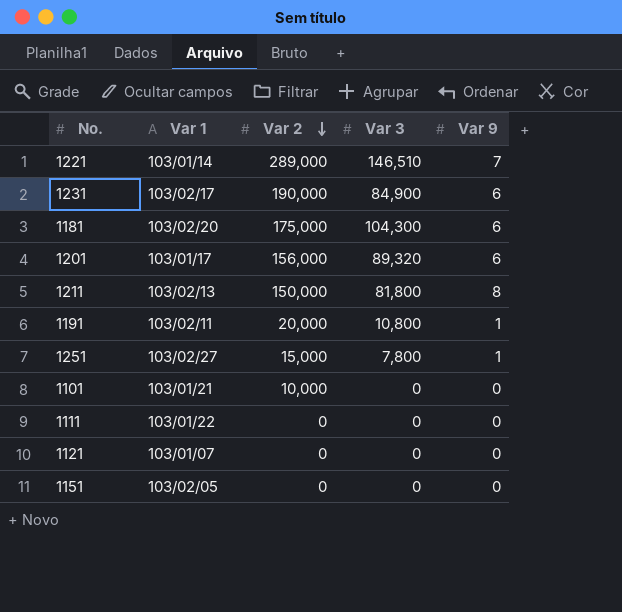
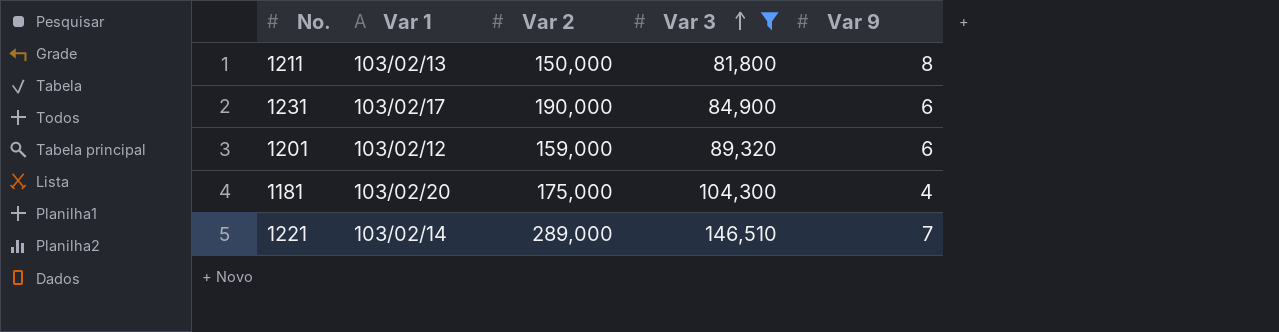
filter: none -> Var 3 >= 81,800
row order: Var 2 descending -> Var 3 ascending
1201 | Var 1: 103/01/17 -> 103/02/12
1201 | Var 2: 156,000 -> 159,000
1181 | Var 9: 6 -> 4
1221 | Var 1: 103/01/14 -> 103/02/14

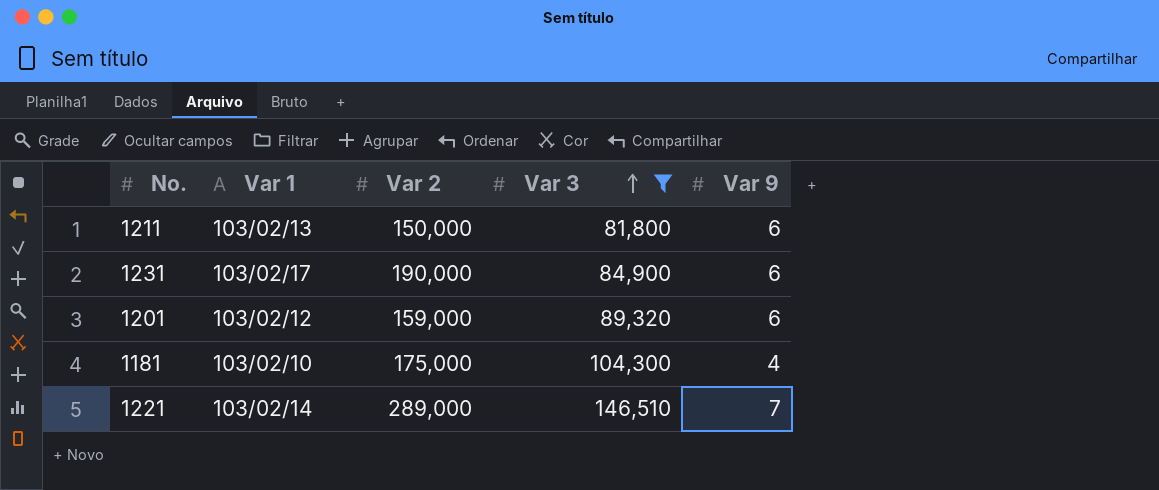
1211 | Var 9: 8 -> 6
1181 | Var 1: 103/02/20 -> 103/02/10

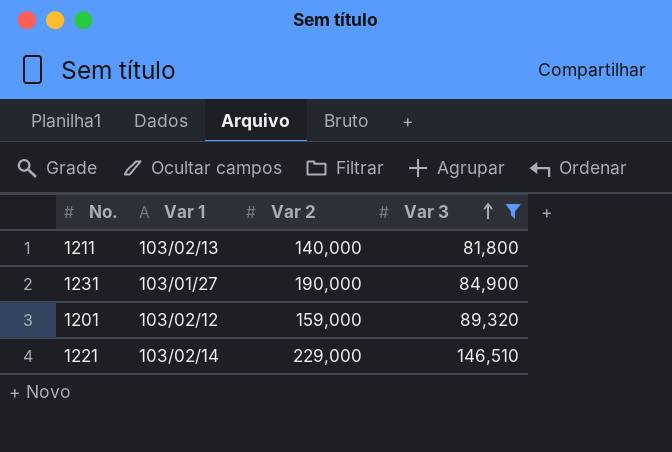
column Var 9 | position: 5 -> none
row 1181: 103/02/10 | 175,000 | 104,300 | 4 -> none
1211 | Var 2: 150,000 -> 140,000
1231 | Var 1: 103/02/17 -> 103/01/27
1221 | Var 2: 289,000 -> 229,000

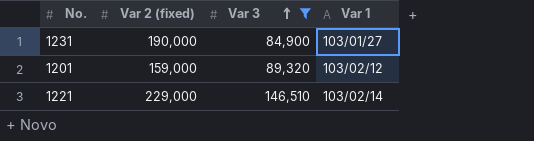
column name: Var 2 -> Var 2 (fixed)
column Var 1 | position: 2 -> 4
row 1211: 103/02/13 | 140,000 | 81,800 -> none

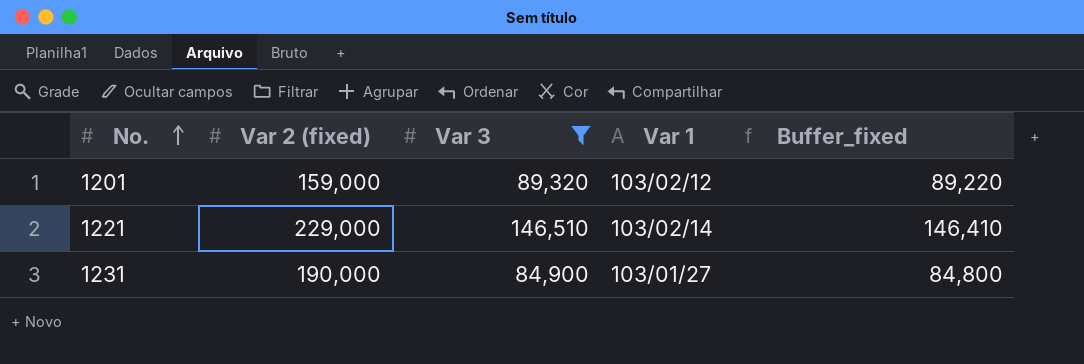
row order: Var 3 ascending -> No. ascending
column Buffer_fixed | formula: none -> [Var 3] - 100

